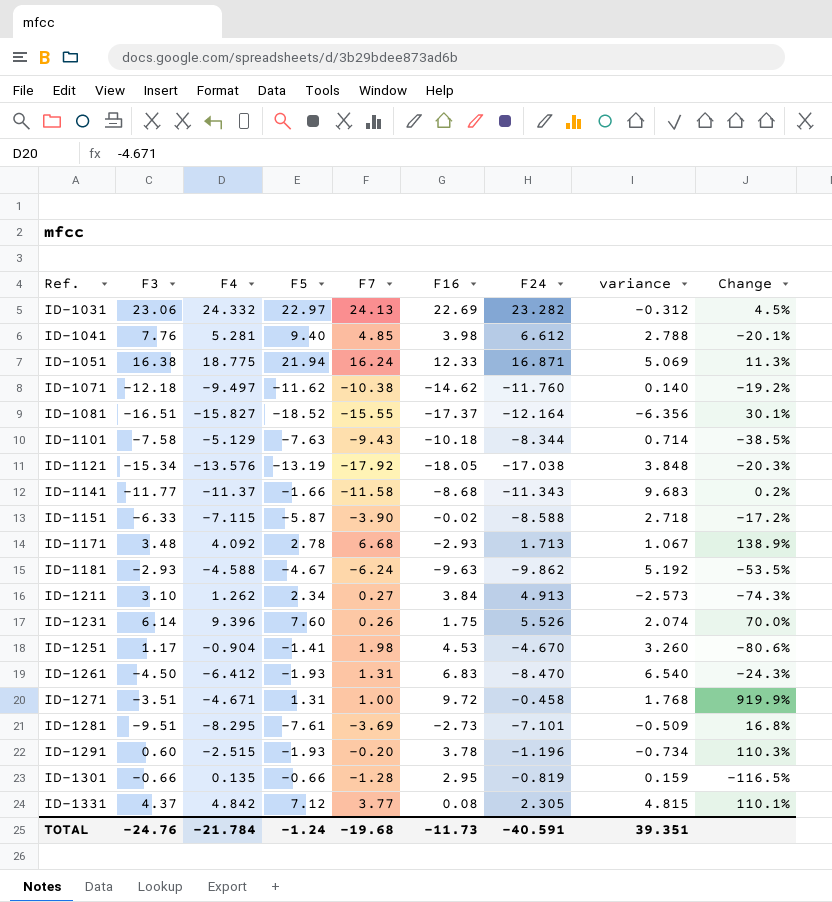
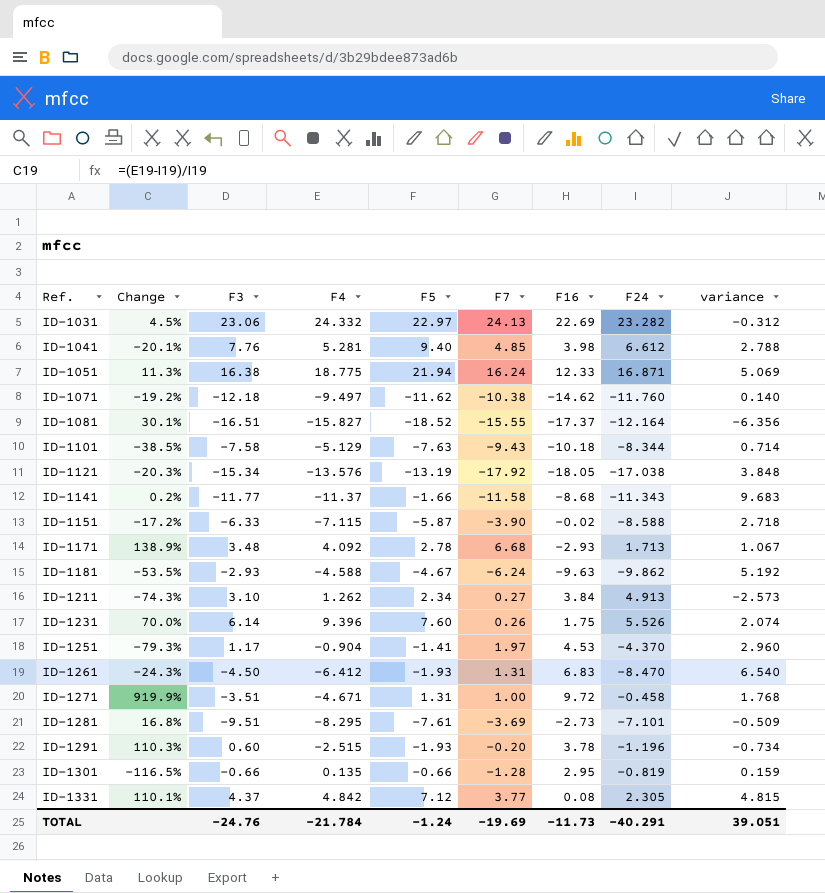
column Change | position: 9 -> 2
ID-1251 | Change: -80.6% -> -79.3%
ID-1251 | F7: 1.98 -> 1.97
ID-1251 | F24: -4.670 -> -4.370
ID-1251 | variance: 3.260 -> 2.960
TOTAL | F7: -19.68 -> -19.69
TOTAL | F24: -40.591 -> -40.291
TOTAL | variance: 39.351 -> 39.051

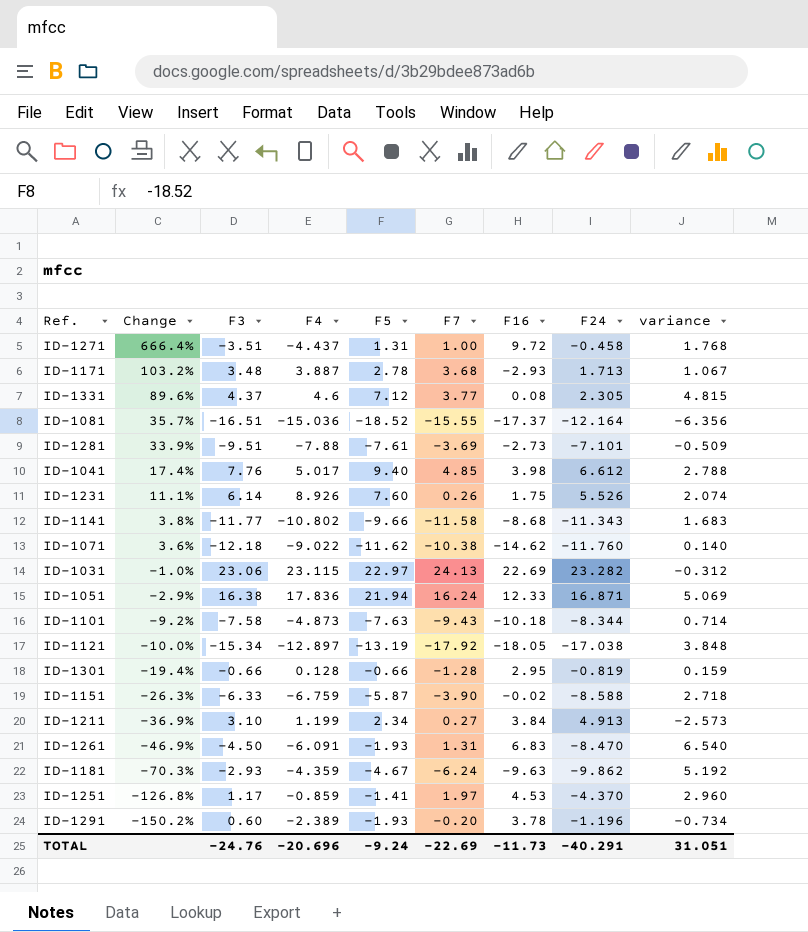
row order: Ref. ascending -> Change descending
column Change | formula: ([F4] - [F24]) / [F24] -> ([F3] - [F24]) / [F24]
ID-1271 | F4: -4.671 -> -4.437
ID-1171 | F4: 4.092 -> 3.887
ID-1171 | F7: 6.68 -> 3.68
ID-1331 | F4: 4.842 -> 4.6
ID-1081 | F4: -15.827 -> -15.036
ID-1281 | F4: -8.295 -> -7.88
ID-1041 | F4: 5.281 -> 5.017
ID-1231 | F4: 9.396 -> 8.926
ID-1141 | F4: -11.37 -> -10.802
ID-1141 | F5: -1.66 -> -9.66
ID-1141 | variance: 9.683 -> 1.683
ID-1071 | F4: -9.497 -> -9.022
ID-1031 | F4: 24.332 -> 23.115
ID-1051 | F4: 18.775 -> 17.836
ID-1101 | F4: -5.129 -> -4.873
ID-1121 | F4: -13.576 -> -12.897
ID-1301 | F4: 0.135 -> 0.128
ID-1151 | F4: -7.115 -> -6.759
ID-1211 | F4: 1.262 -> 1.199
ID-1261 | F4: -6.412 -> -6.091
ID-1181 | F4: -4.588 -> -4.359
ID-1251 | F4: -0.904 -> -0.859
ID-1291 | F4: -2.515 -> -2.389
TOTAL | F4: -21.784 -> -20.696
TOTAL | F5: -1.24 -> -9.24
TOTAL | F7: -19.69 -> -22.69
TOTAL | variance: 39.051 -> 31.051

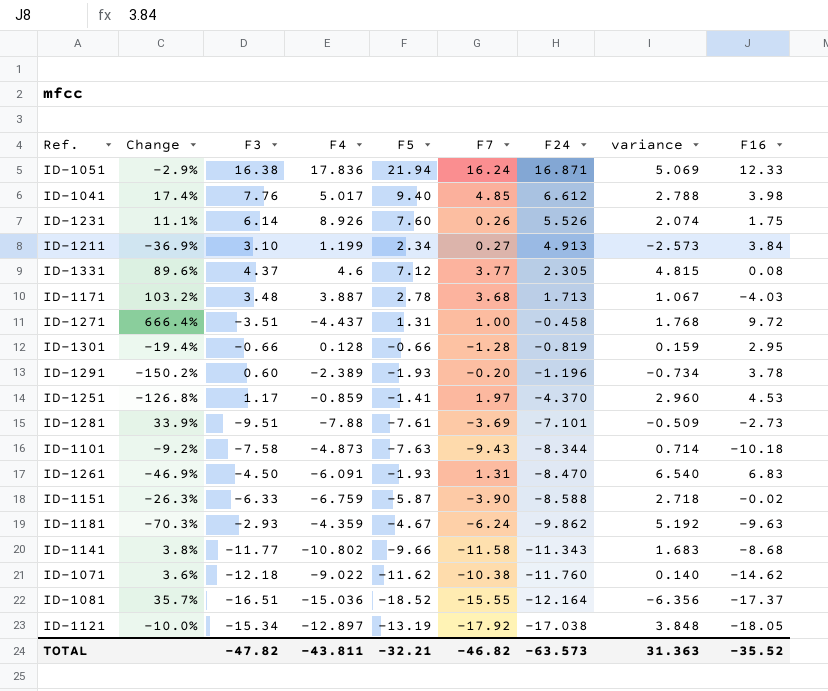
row order: Change descending -> F24 descending
column F16 | position: 7 -> 9
row ID-1031: -1.0% | 23.06 | 23.115 | 22.97 | 24.13 | 22.69 | 23.282 | -0.312 -> none
ID-1171 | F16: -2.93 -> -4.03
TOTAL | F3: -24.76 -> -47.82
TOTAL | F4: -20.696 -> -43.811
TOTAL | F5: -9.24 -> -32.21
TOTAL | F7: -22.69 -> -46.82
TOTAL | F24: -40.291 -> -63.573
TOTAL | variance: 31.051 -> 31.363
TOTAL | F16: -11.73 -> -35.52

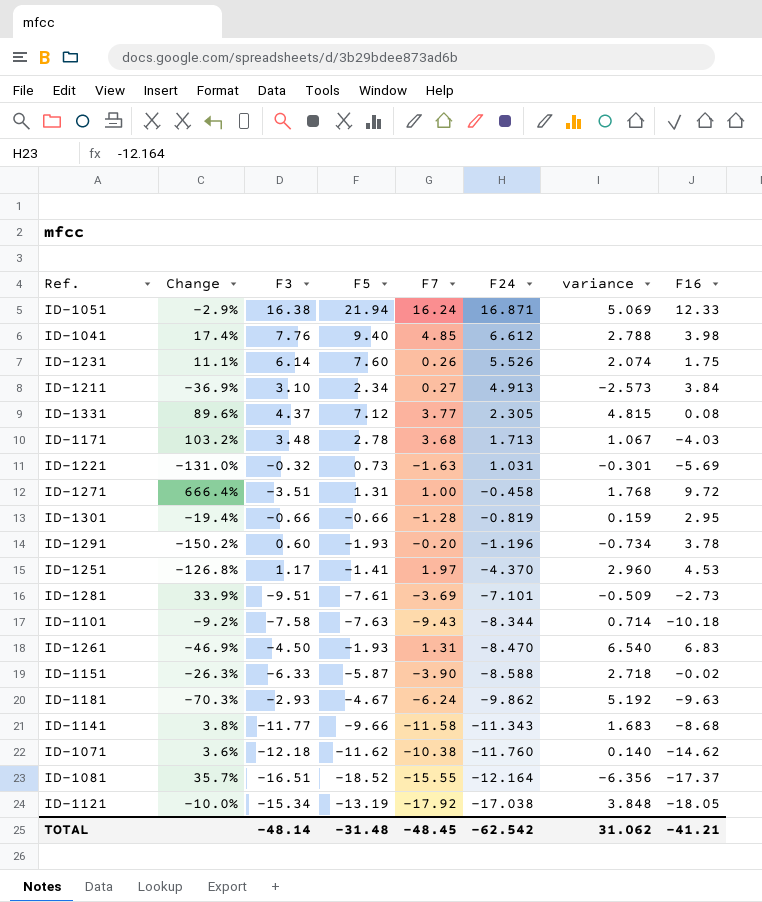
column F4 | position: 4 -> none
row ID-1221: none -> -131.0% | -0.32 | 0.73 | -1.63 | 1.031 | -0.301 | -5.69
TOTAL | F3: -47.82 -> -48.14
TOTAL | F5: -32.21 -> -31.48
TOTAL | F7: -46.82 -> -48.45
TOTAL | F24: -63.573 -> -62.542
TOTAL | variance: 31.363 -> 31.062
TOTAL | F16: -35.52 -> -41.21

